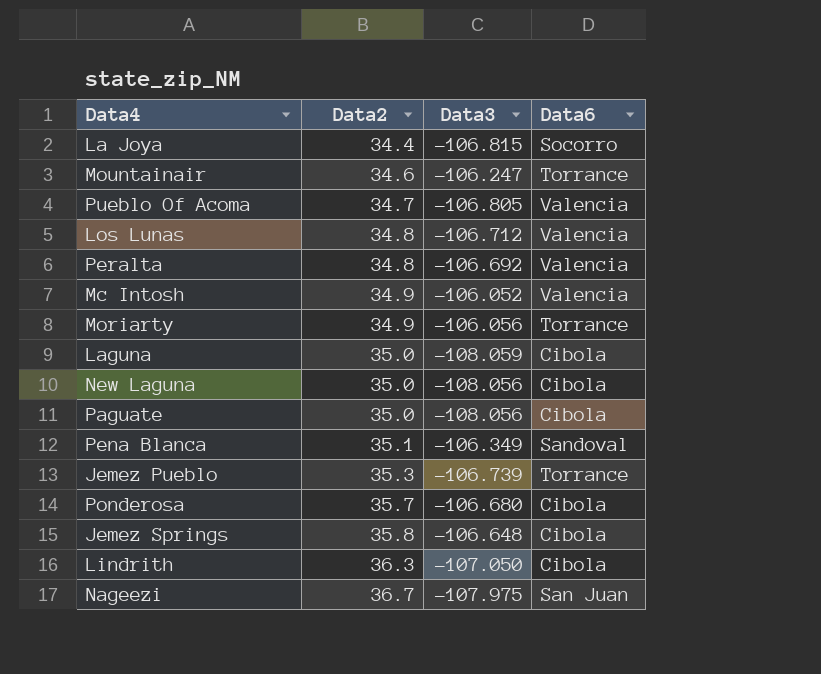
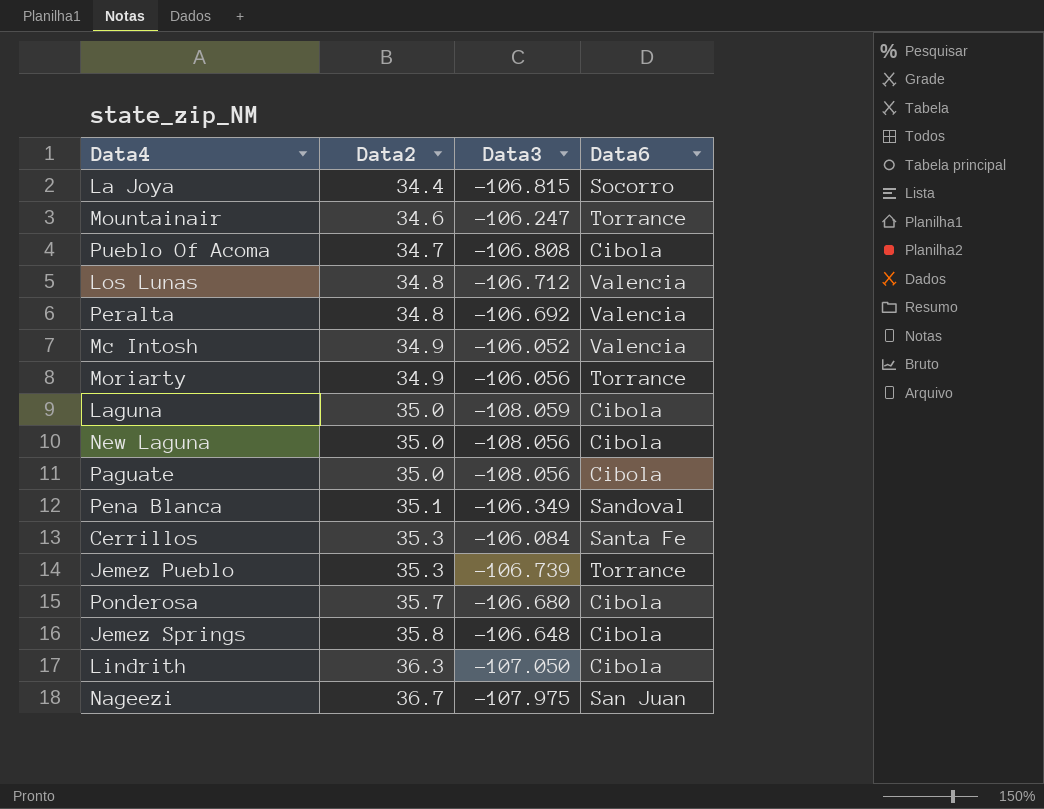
Pueblo Of Acoma | Data3: -106.805 -> -106.808
Pueblo Of Acoma | Data6: Valencia -> Cibola
row Cerrillos: none -> 35.3 | -106.084 | Santa Fe

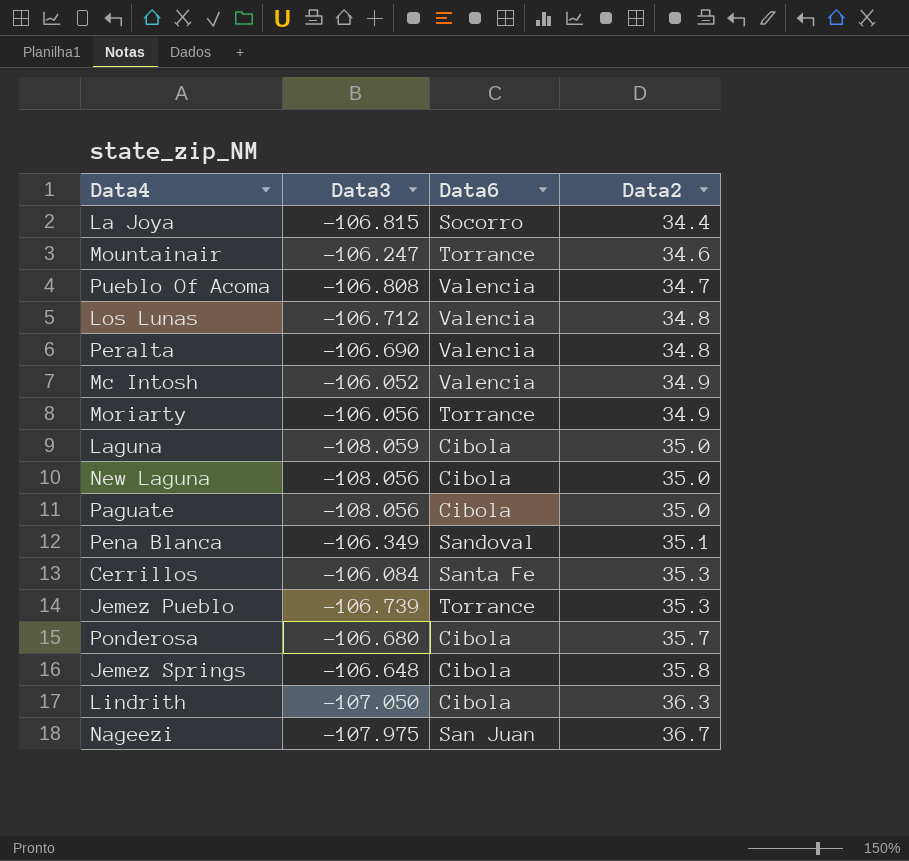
column Data2 | position: 2 -> 4
Pueblo Of Acoma | Data6: Cibola -> Valencia
Peralta | Data3: -106.692 -> -106.690

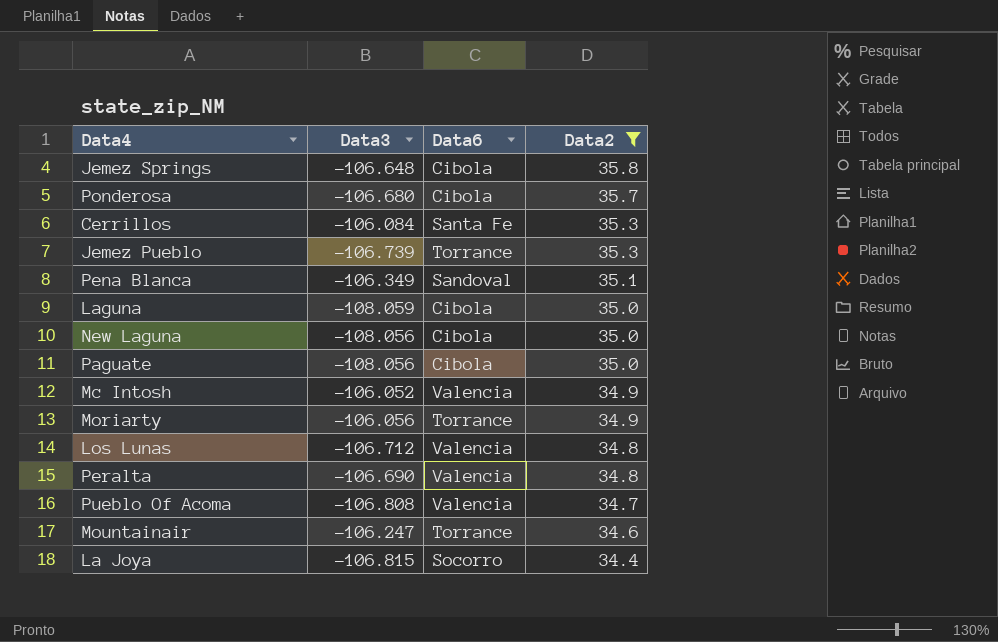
filter: none -> Data2 <= 35.8
row order: Data2 ascending -> Data2 descending

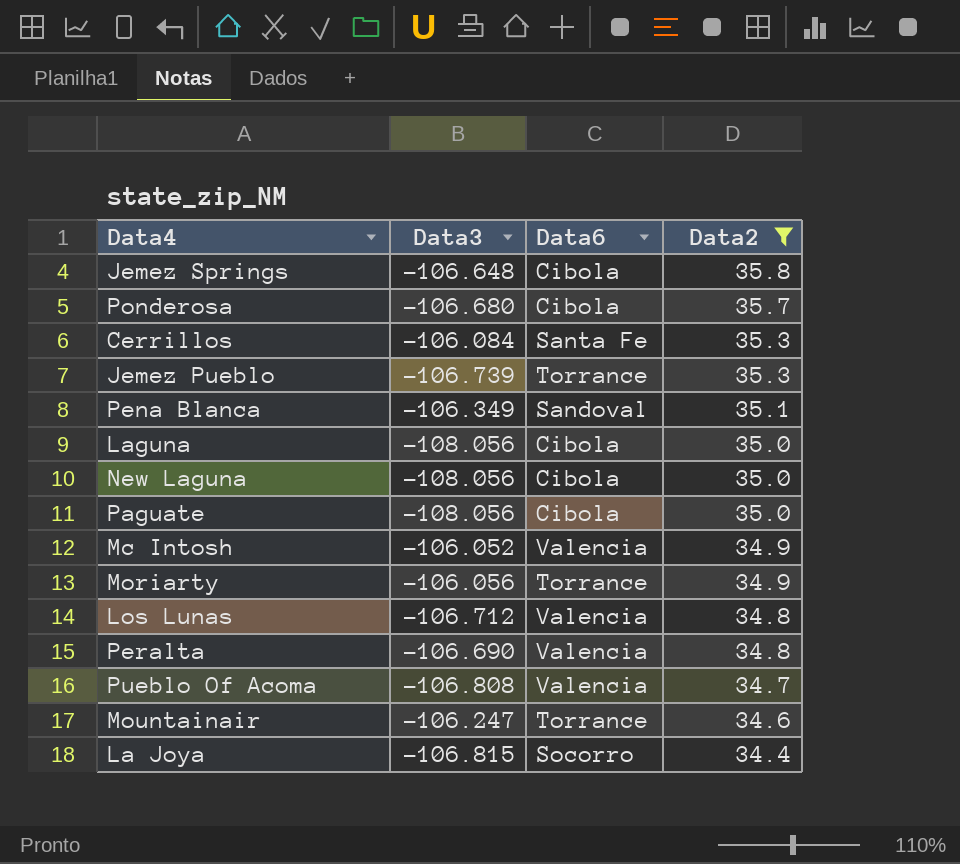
Laguna | Data3: -108.059 -> -108.056

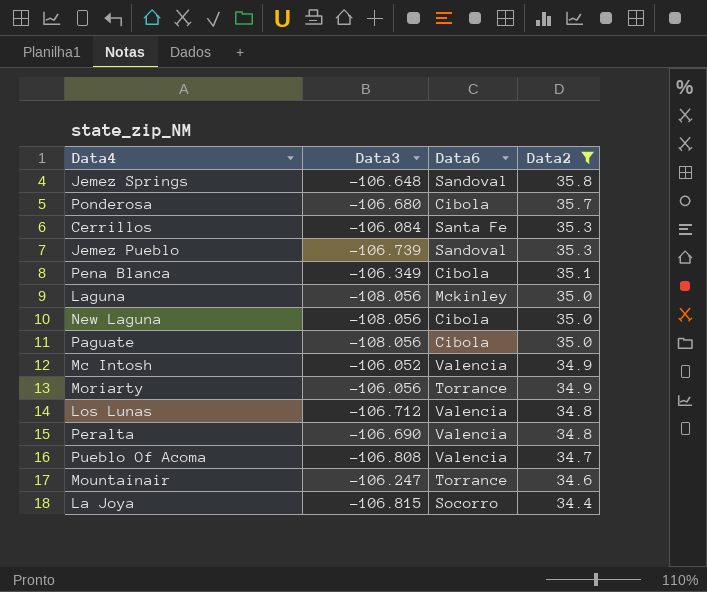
Jemez Springs | Data6: Cibola -> Sandoval
Jemez Pueblo | Data6: Torrance -> Sandoval
Pena Blanca | Data6: Sandoval -> Cibola
Laguna | Data6: Cibola -> Mckinley

